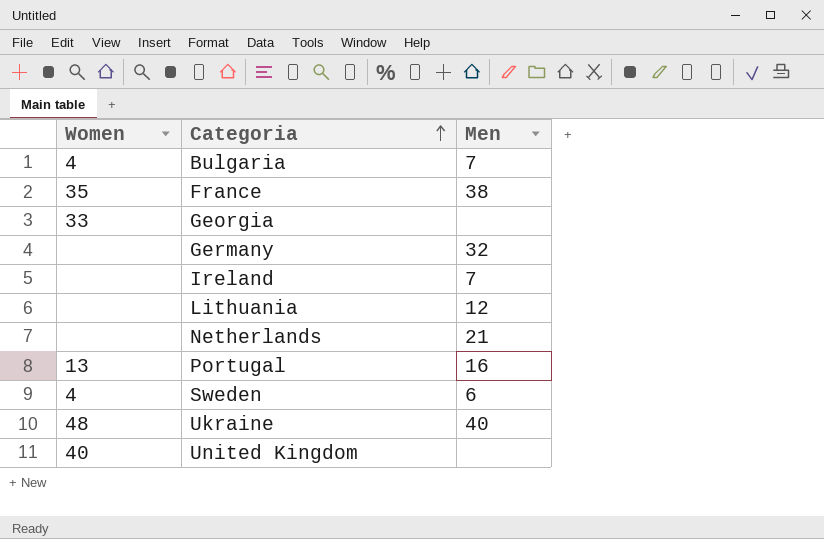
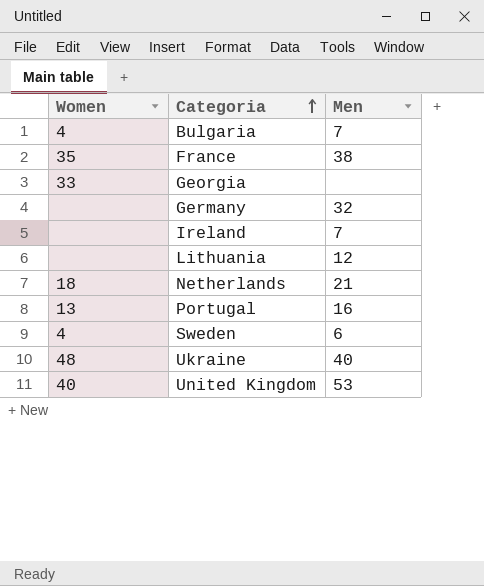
Netherlands | Women: none -> 18
United Kingdom | Men: none -> 53

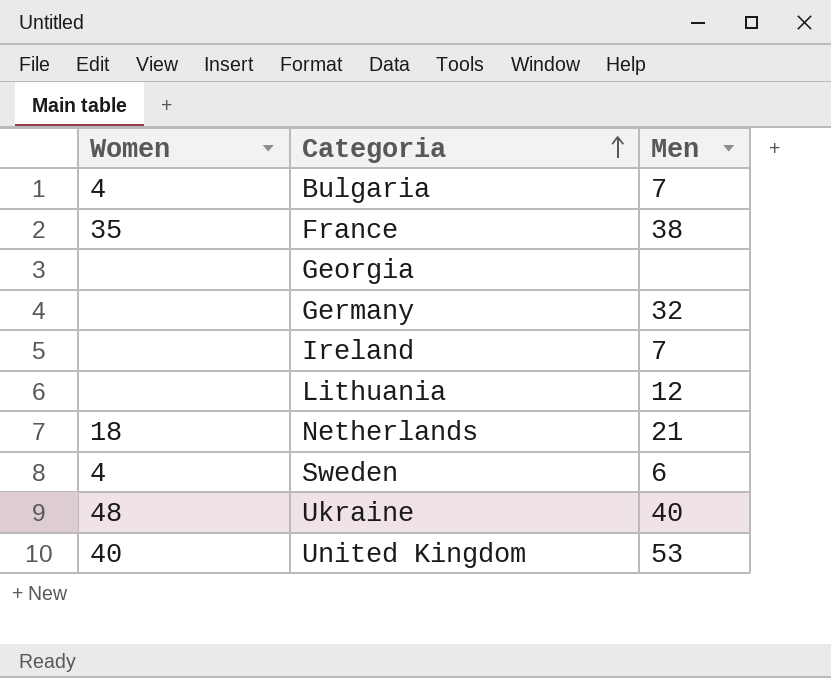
row Portugal: 13 | 16 -> none
Georgia | Women: 33 -> none

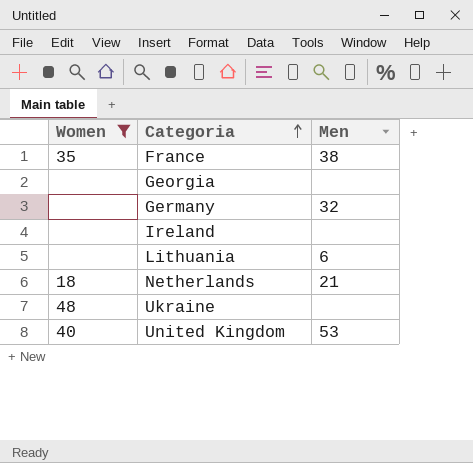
filter: none -> Women != 4
Ireland | Men: 7 -> none
Lithuania | Men: 12 -> 6
Ukraine | Men: 40 -> none

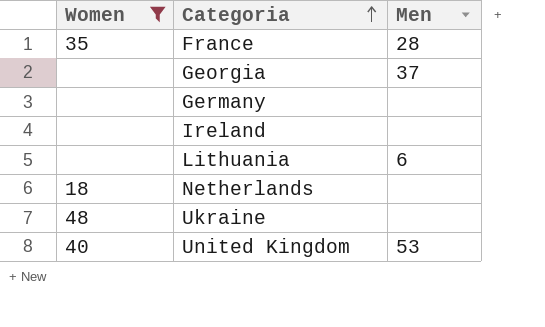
France | Men: 38 -> 28
Georgia | Men: none -> 37
Germany | Men: 32 -> none
Netherlands | Men: 21 -> none

